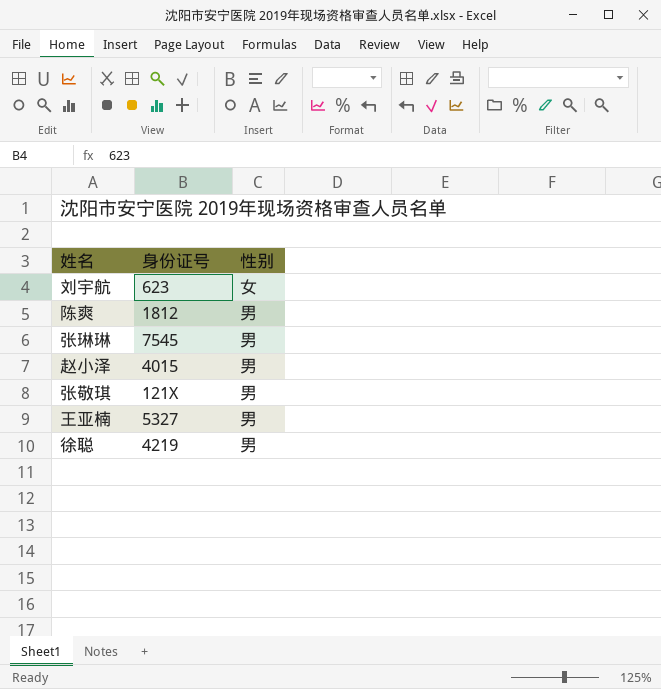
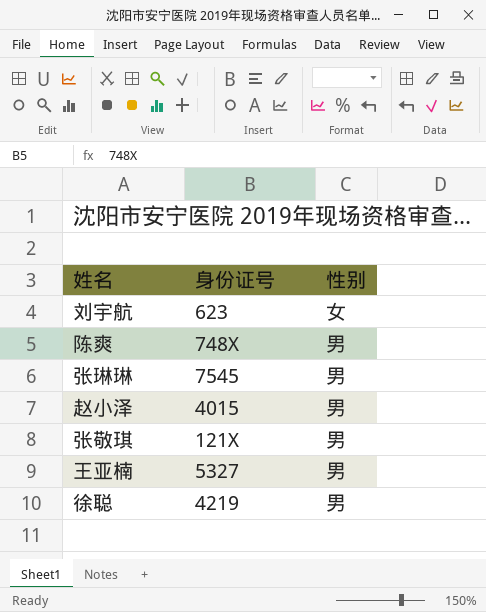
陈爽 | 身份证号: 1812 -> 748X

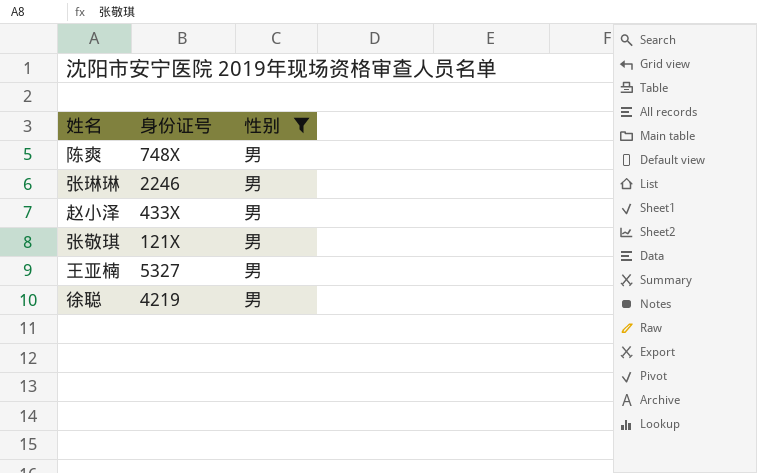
filter: none -> 性别 = 男
张琳琳 | 身份证号: 7545 -> 2246
赵小泽 | 身份证号: 4015 -> 433X

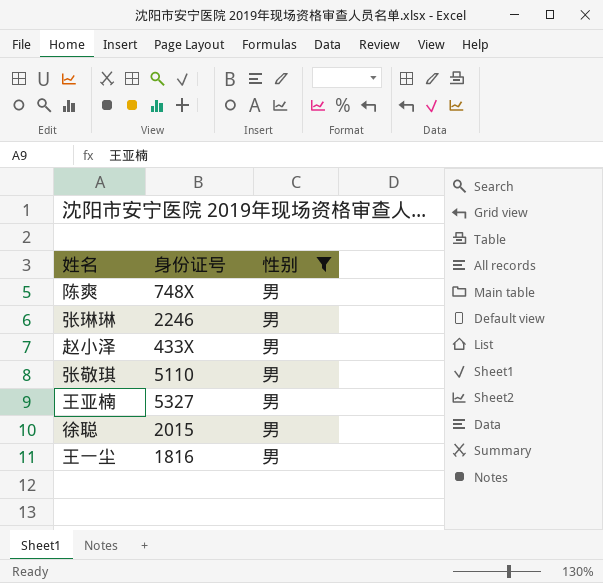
张敬琪 | 身份证号: 121X -> 5110
徐聪 | 身份证号: 4219 -> 2015
row 王一尘: none -> 1816 | 男

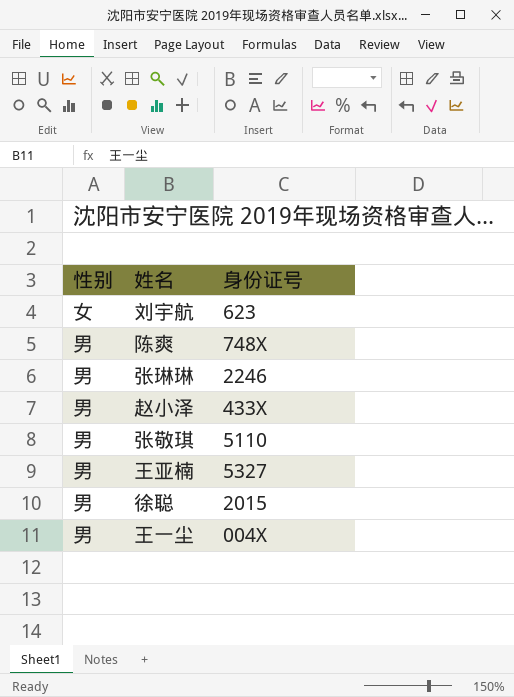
filter: 性别 = 男 -> none
column 性别 | position: 3 -> 1
王一尘 | 身份证号: 1816 -> 004X

